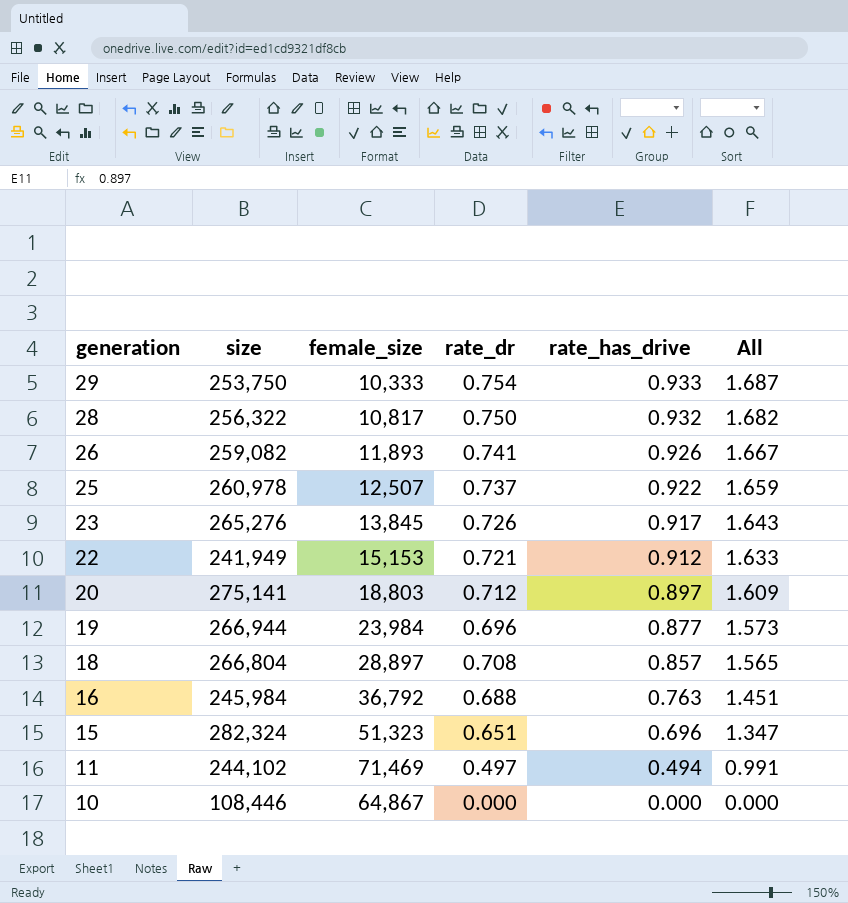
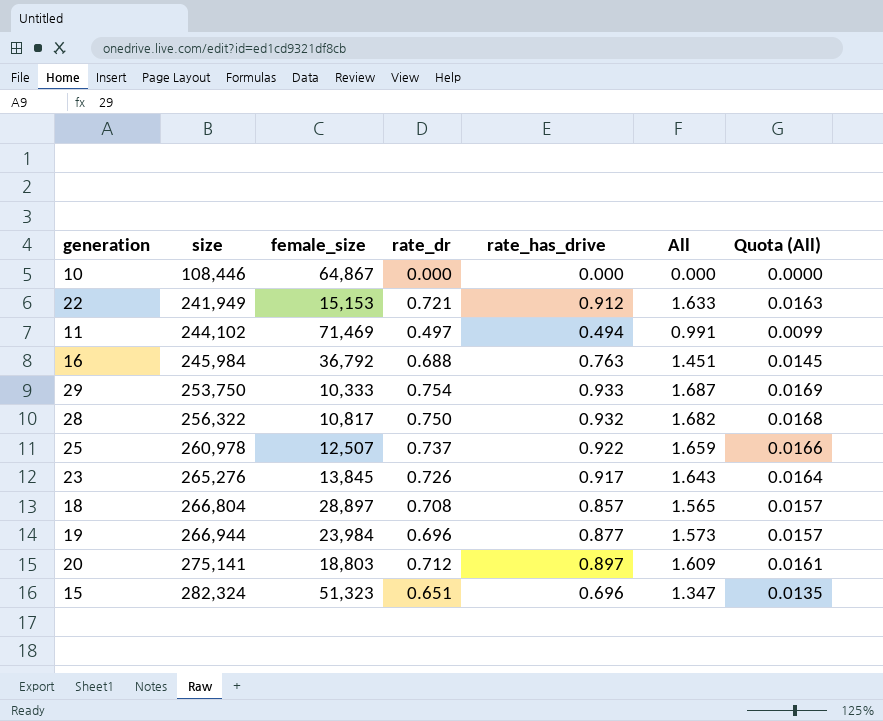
row order: generation descending -> size ascending
column Quota (All) | formula: none -> [All] * 0.01
row 26: 259,082 | 11,893 | 0.741 | 0.926 | 1.667 -> none

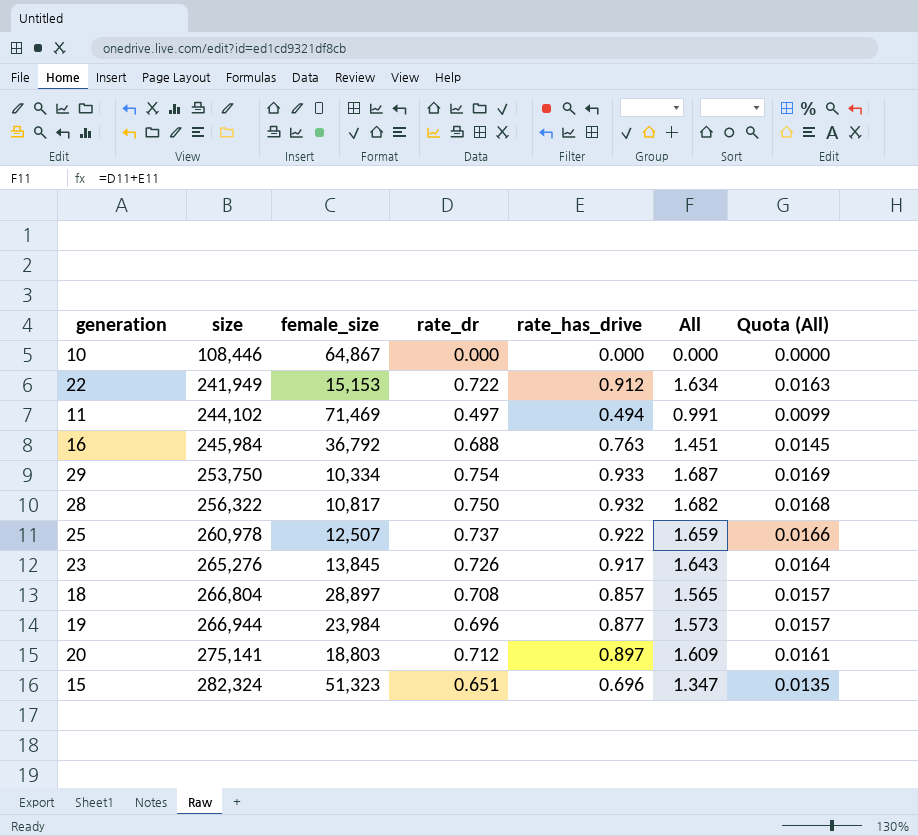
22 | rate_dr: 0.721 -> 0.722
22 | All: 1.633 -> 1.634
29 | female_size: 10,333 -> 10,334

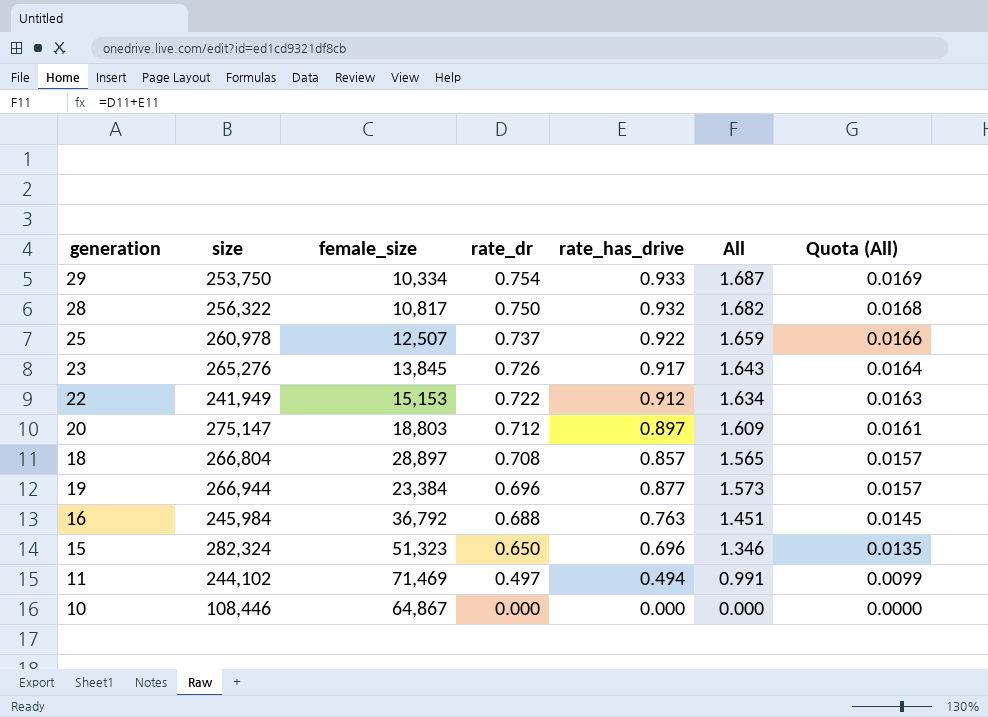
row order: size ascending -> rate_dr descending
20 | size: 275,141 -> 275,147
19 | female_size: 23,984 -> 23,384
15 | rate_dr: 0.651 -> 0.650
15 | All: 1.347 -> 1.346

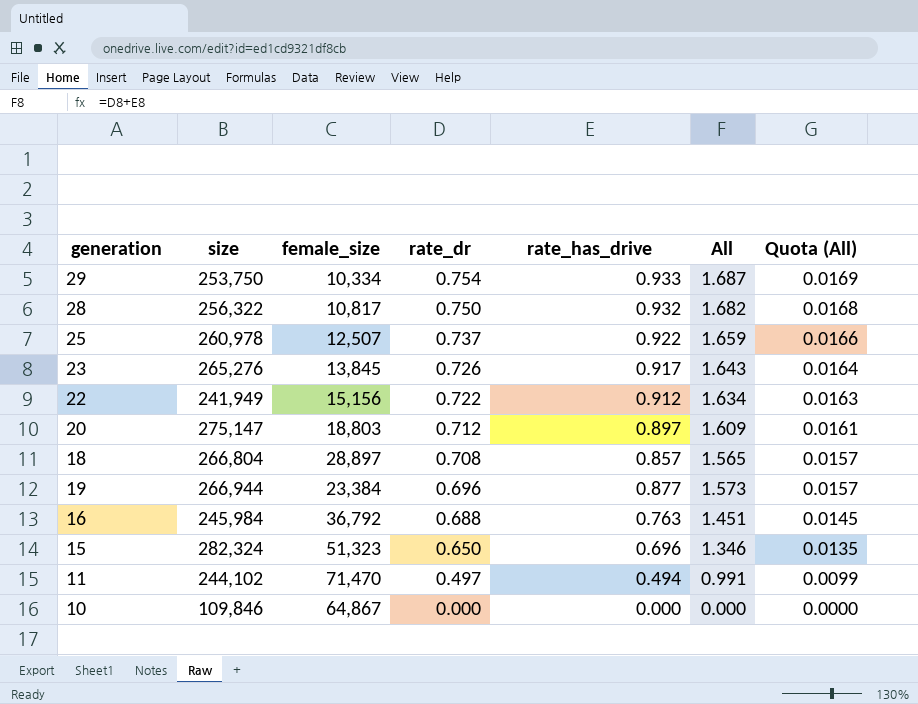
22 | female_size: 15,153 -> 15,156
11 | female_size: 71,469 -> 71,470
10 | size: 108,446 -> 109,846

